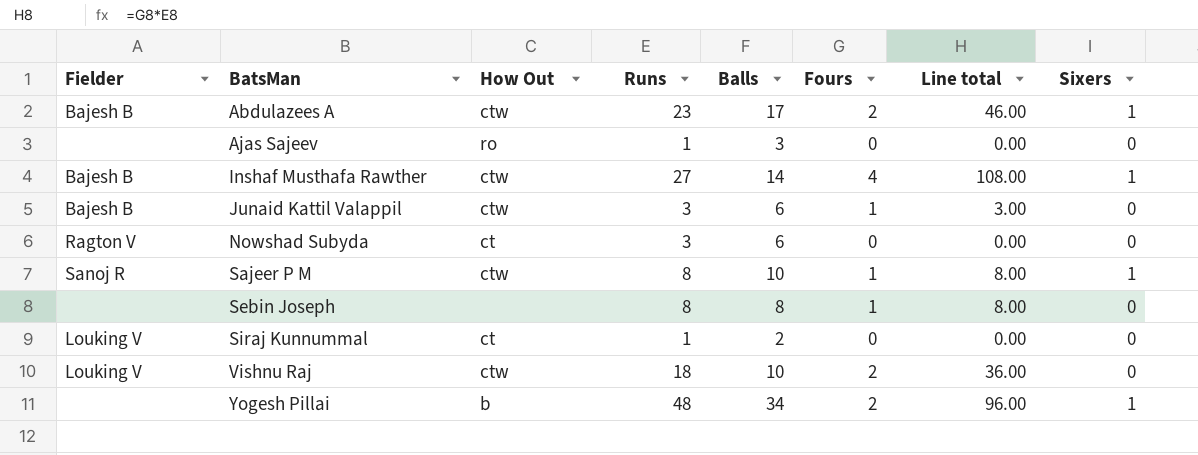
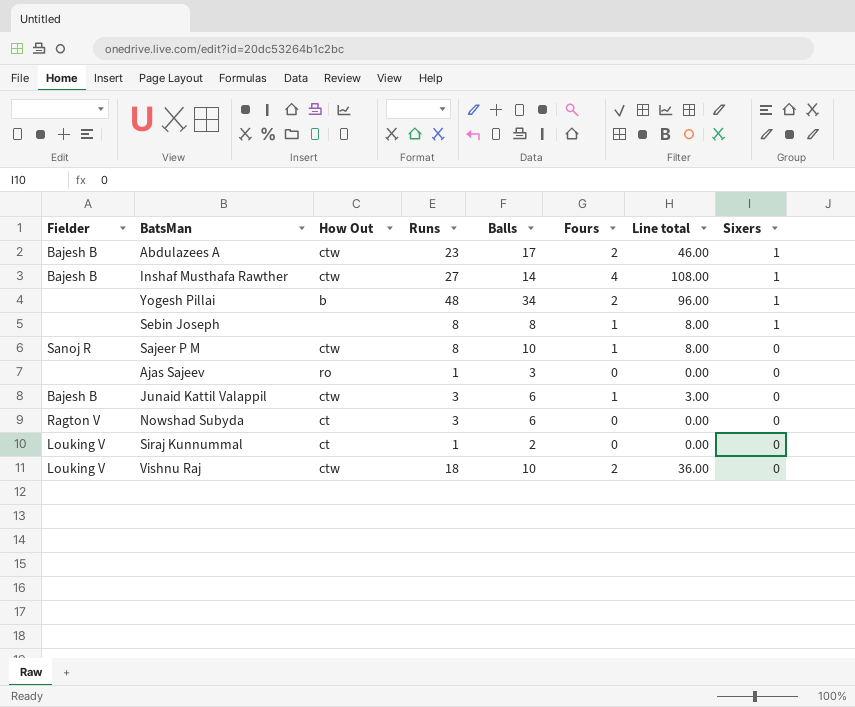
row order: BatsMan ascending -> Sixers descending
Sebin Joseph | Sixers: 0 -> 1
Sajeer P M | Sixers: 1 -> 0

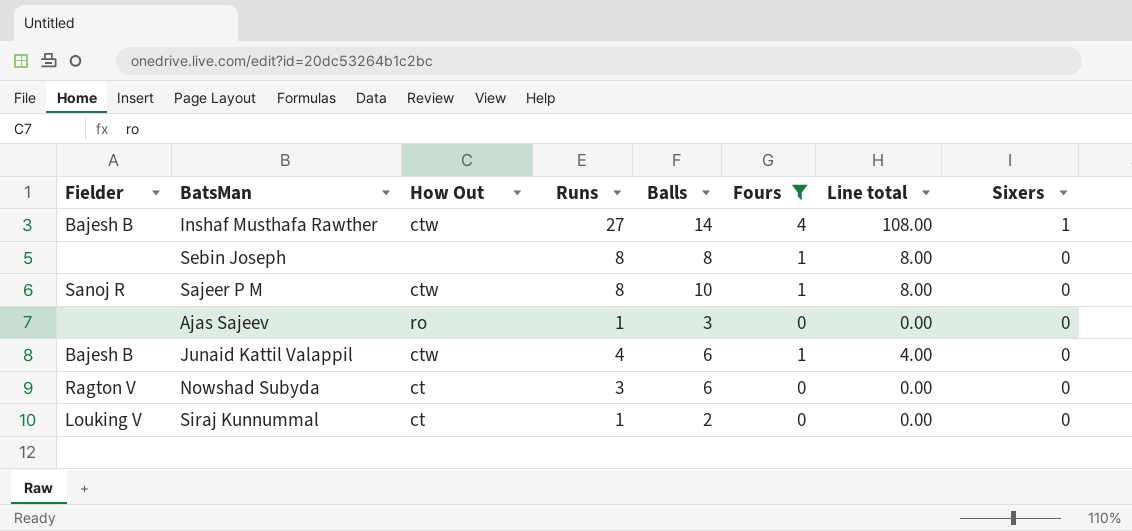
filter: none -> Fours != 2
Sebin Joseph | Sixers: 1 -> 0
Junaid Kattil Valappil | Runs: 3 -> 4
Junaid Kattil Valappil | Line total: 3.00 -> 4.00

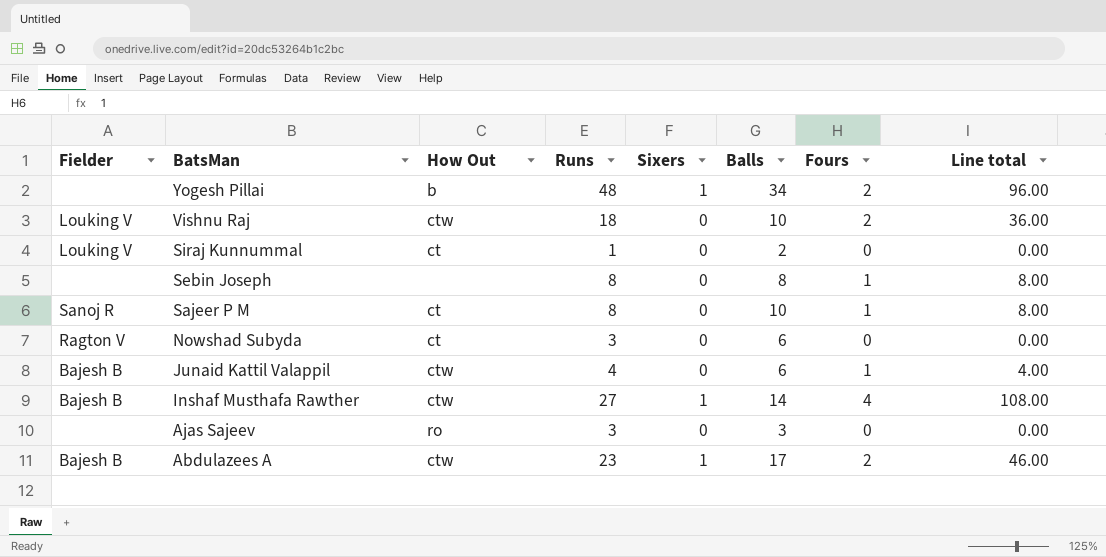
filter: Fours != 2 -> none
row order: Sixers descending -> BatsMan descending
column Sixers | position: 8 -> 5
Sajeer P M | How Out: ctw -> ct
Ajas Sajeev | Runs: 1 -> 3

